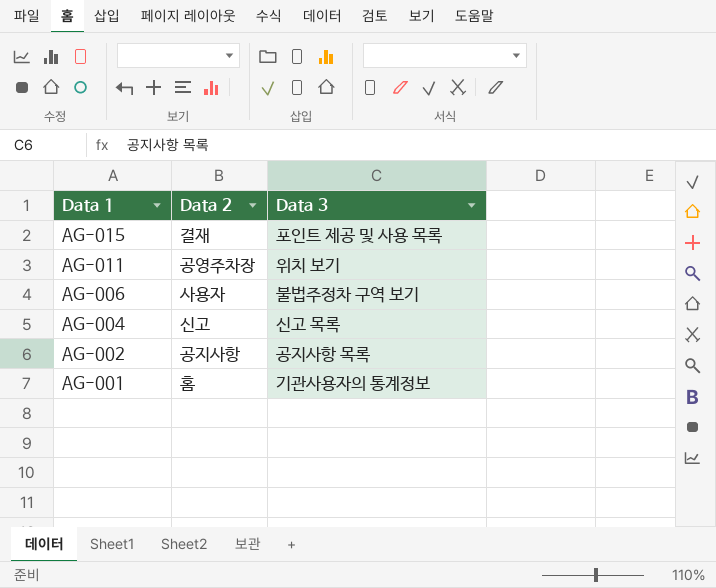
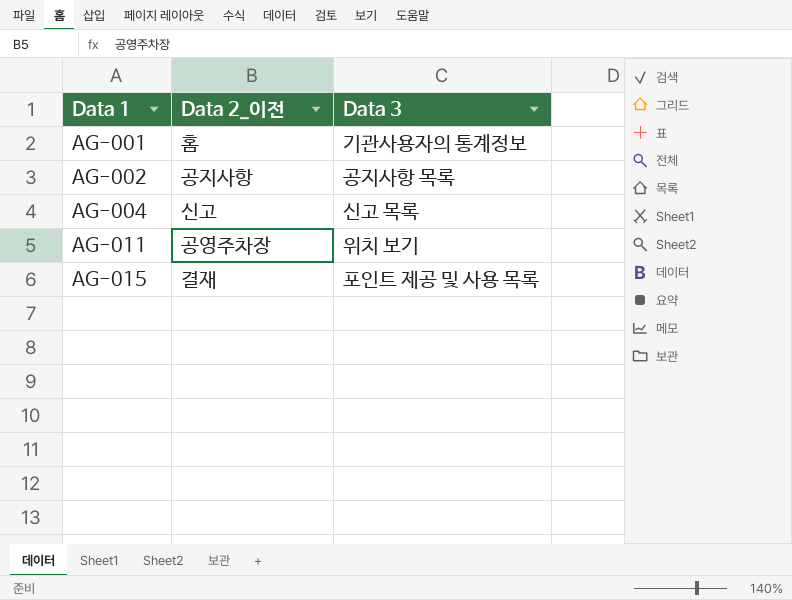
row order: Data 1 descending -> Data 1 ascending
column name: Data 2 -> Data 2_이전
row AG-006: 사용자 | 불법주정차 구역 보기 -> none

